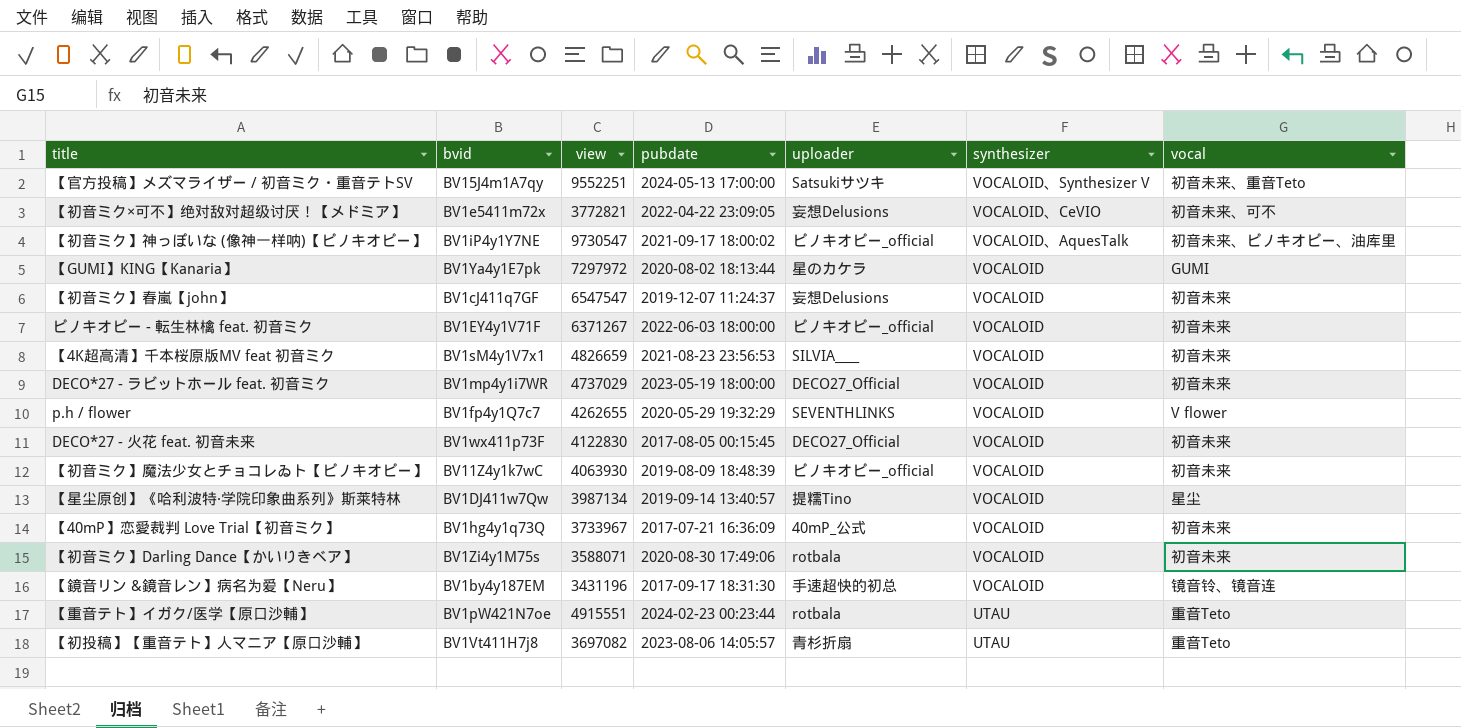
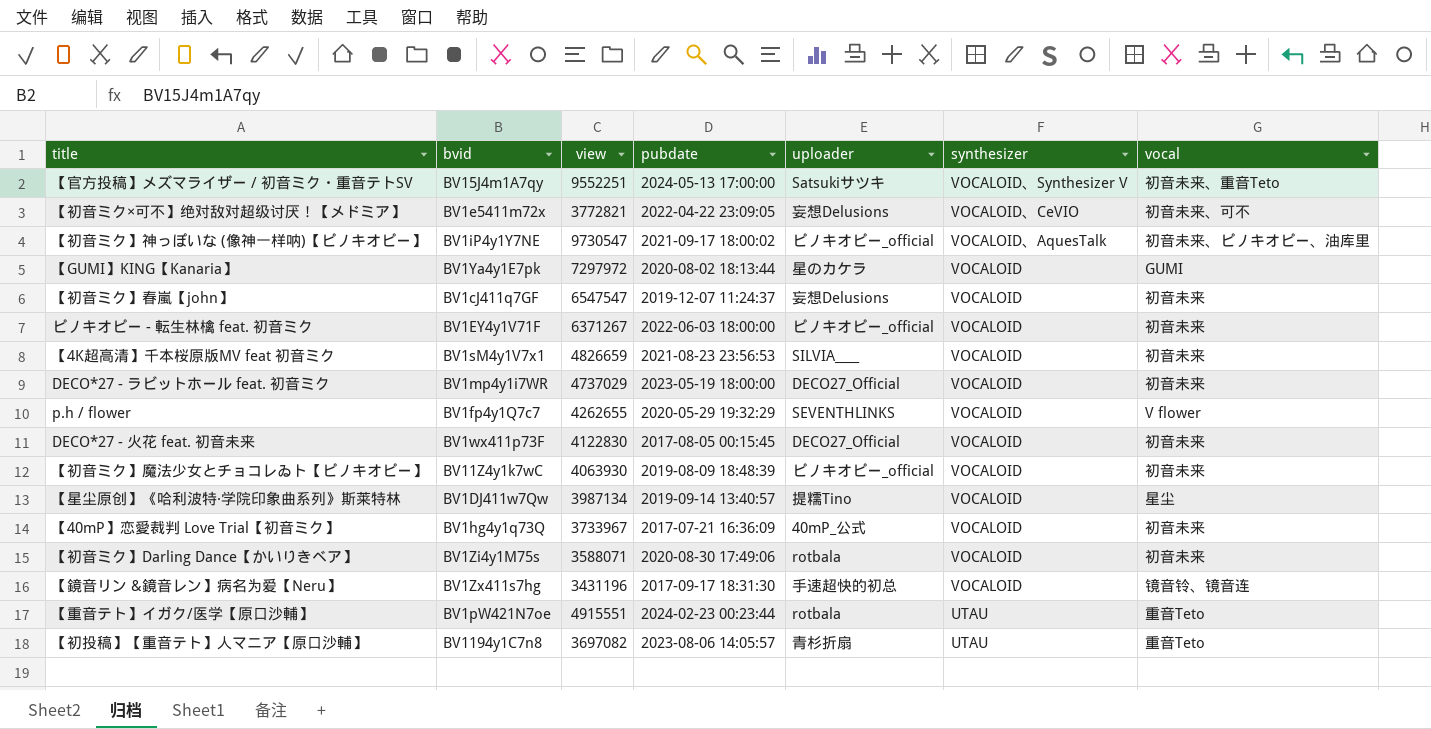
【鏡音リン &鏡音レン】病名为爱【Neru】 | bvid: BV1by4y187EM -> BV1Zx411s7hg
【初投稿】【重音テト】人マニア【原口沙輔】 | bvid: BV1Vt411H7j8 -> BV1194y1C7n8

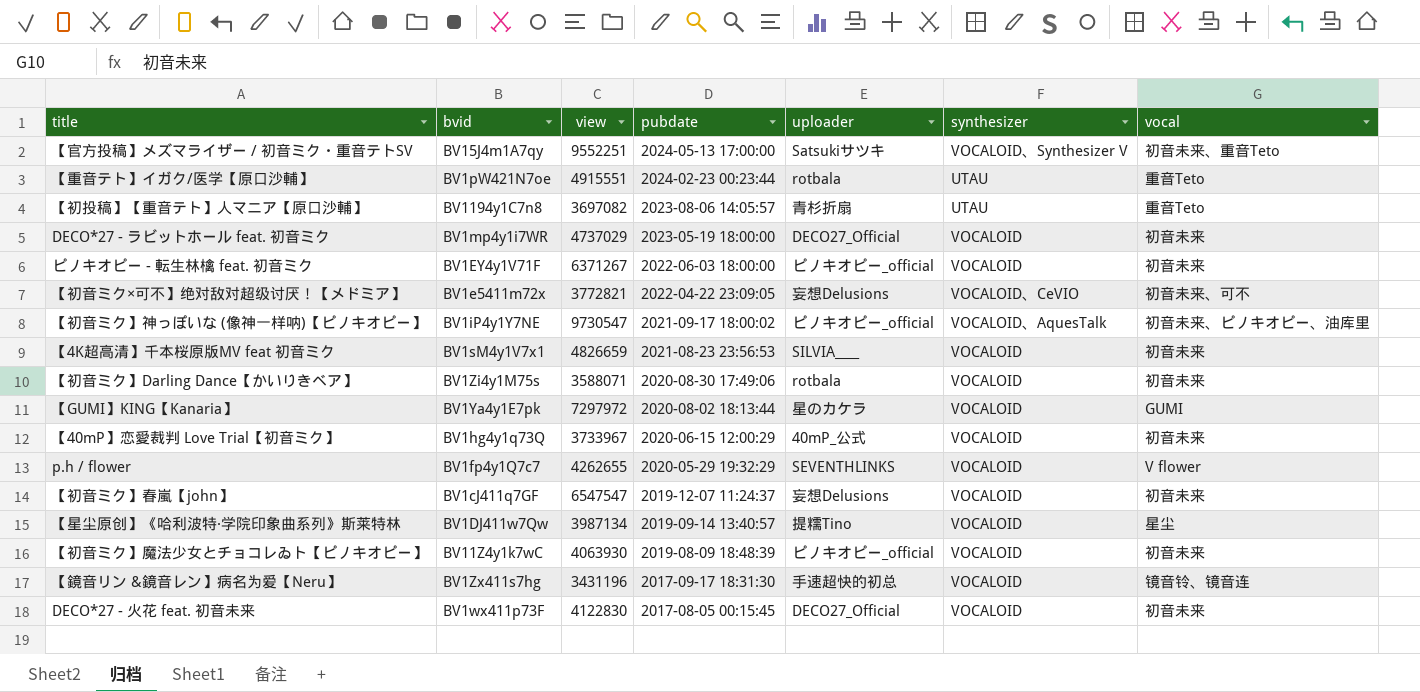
row order: synthesizer descending -> pubdate descending
【40mP】恋愛裁判 Love Trial【初音ミク】 | pubdate: 2017-07-21 16:36:09 -> 2020-06-15 12:00:29

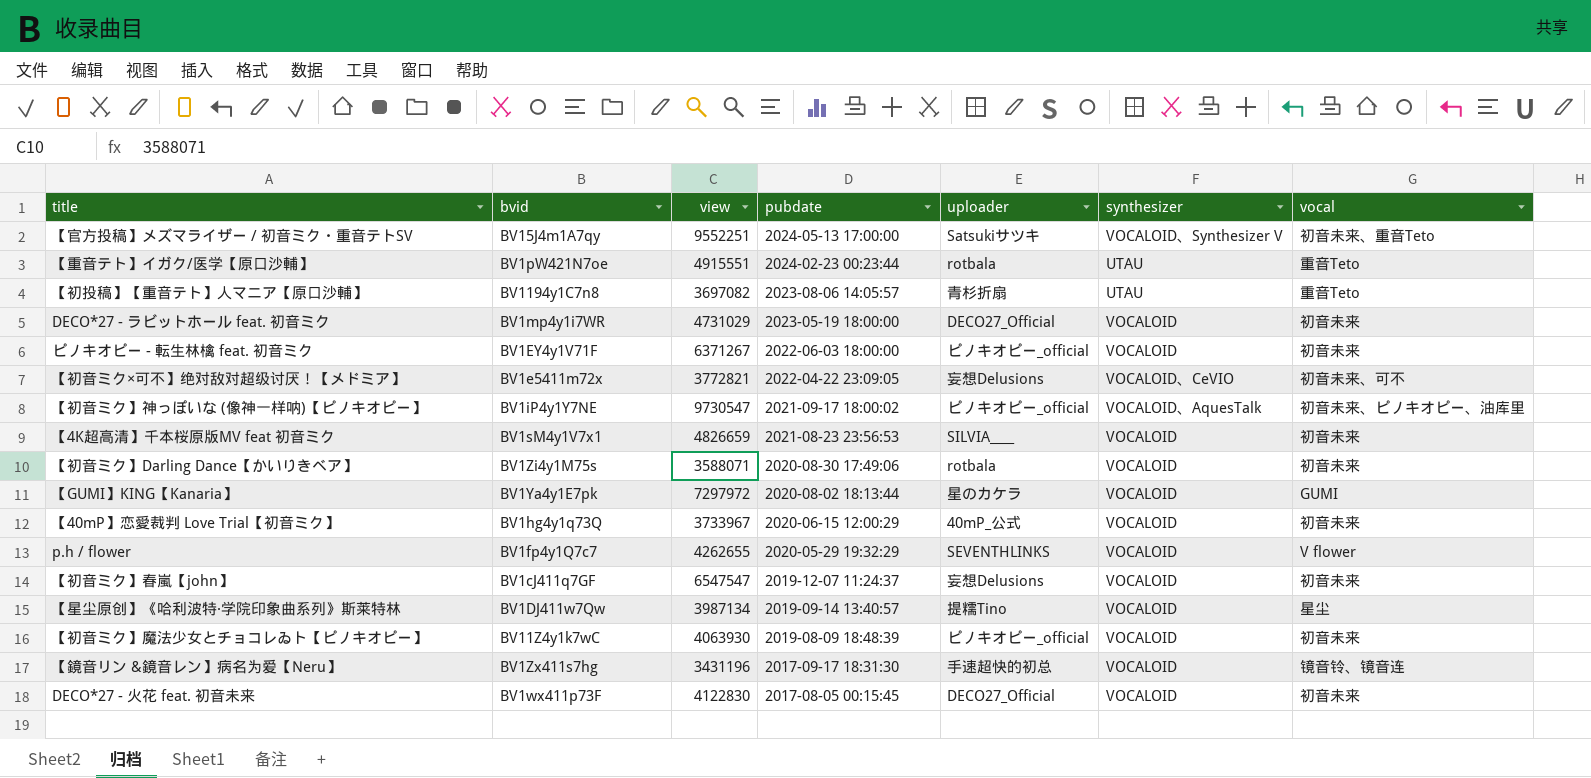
DECO*27 - ラビットホール feat. 初音ミク | view: 4737029 -> 4731029

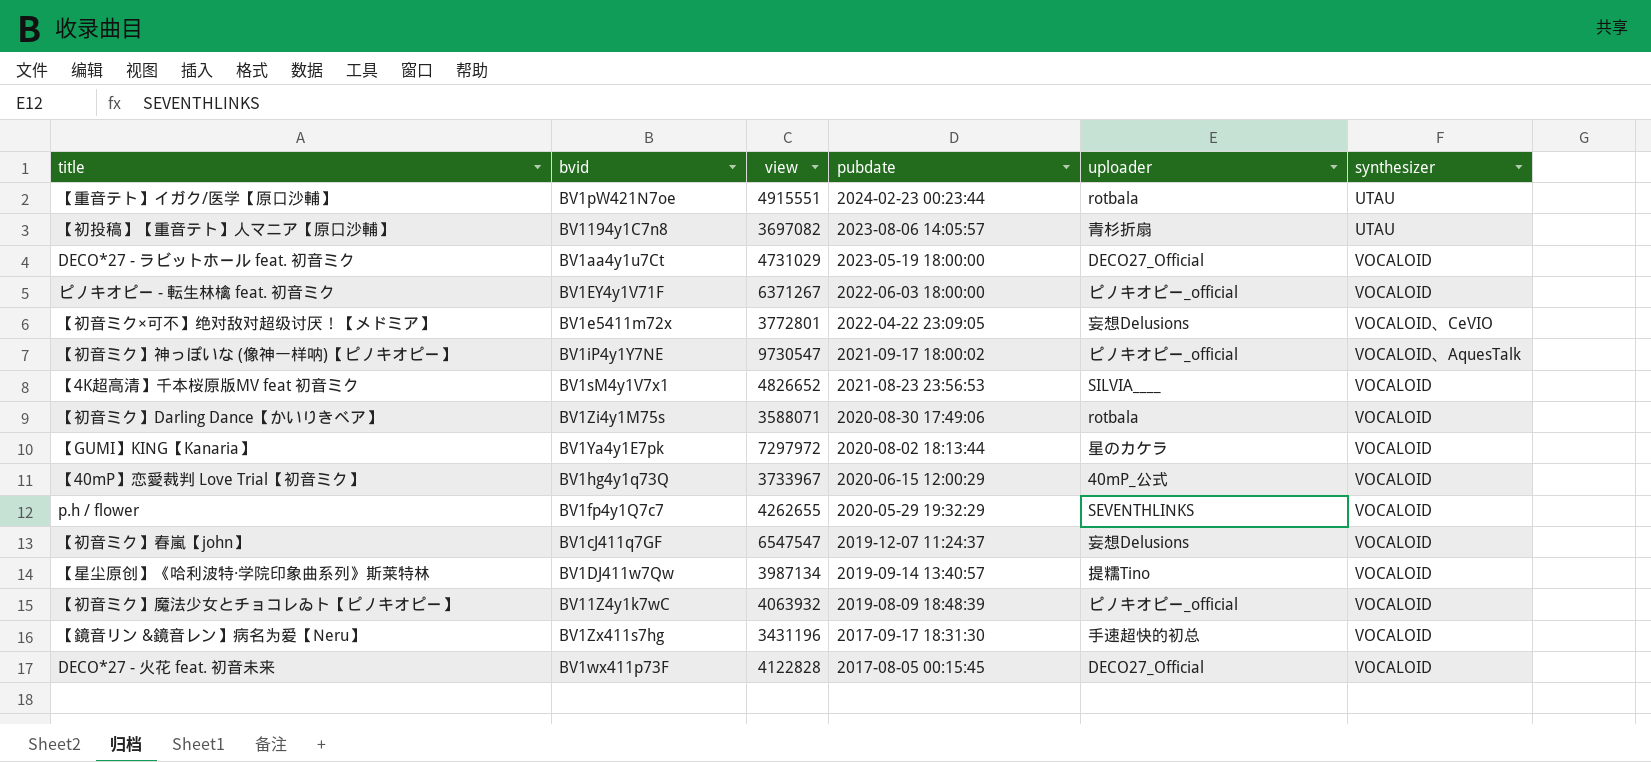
column vocal | position: 7 -> none
row 【官方投稿】メズマライザー / 初音ミク・重音テトSV: BV15J4m1A7qy | 9552251 | 2024-05-13 17:00:00 | Satsukiサツキ | VOCALOID、Synthesizer V | 初音未来、重音Teto -> none
DECO*27 - ラビットホール feat. 初音ミク | bvid: BV1mp4y1i7WR -> BV1aa4y1u7Ct
【初音ミク×可不】绝对敌对超级讨厌！【メドミア】 | view: 3772821 -> 3772801
【4K超高清】千本桜原版MV feat 初音ミク | view: 4826659 -> 4826652
【初音ミク】魔法少女とチョコレゐト【ピノキオピー】 | view: 4063930 -> 4063932
DECO*27 - 火花 feat. 初音未来 | view: 4122830 -> 4122828

